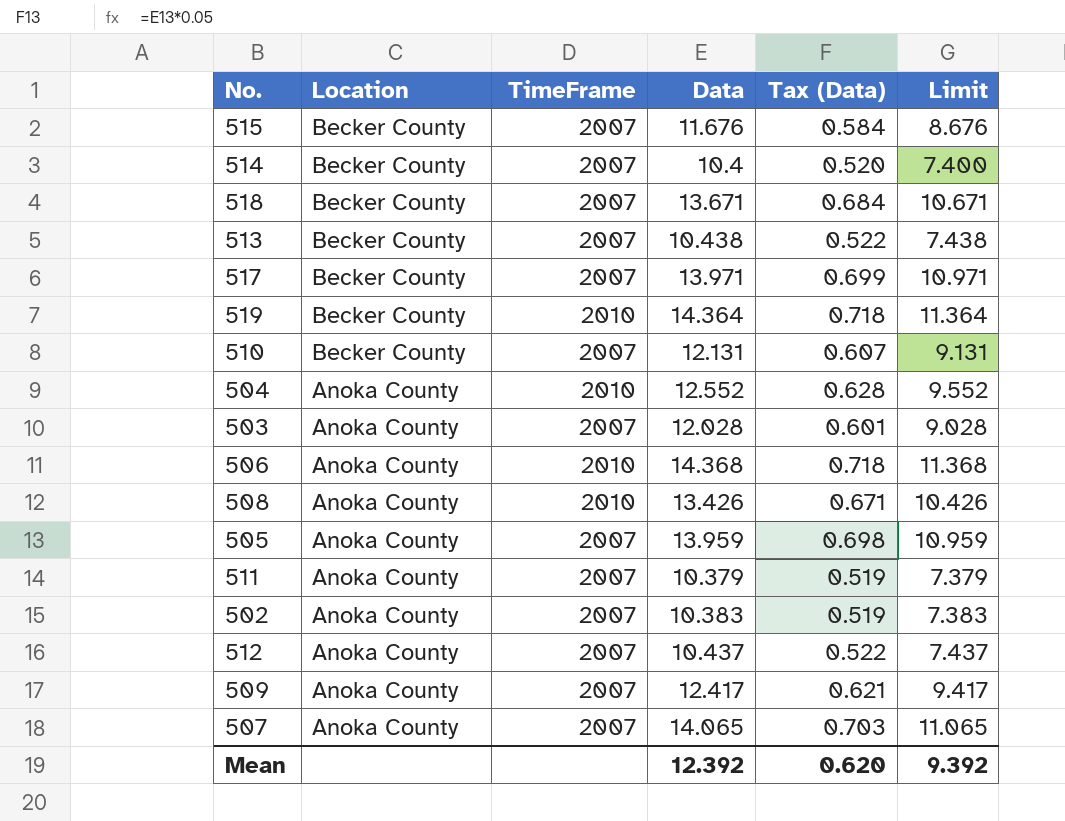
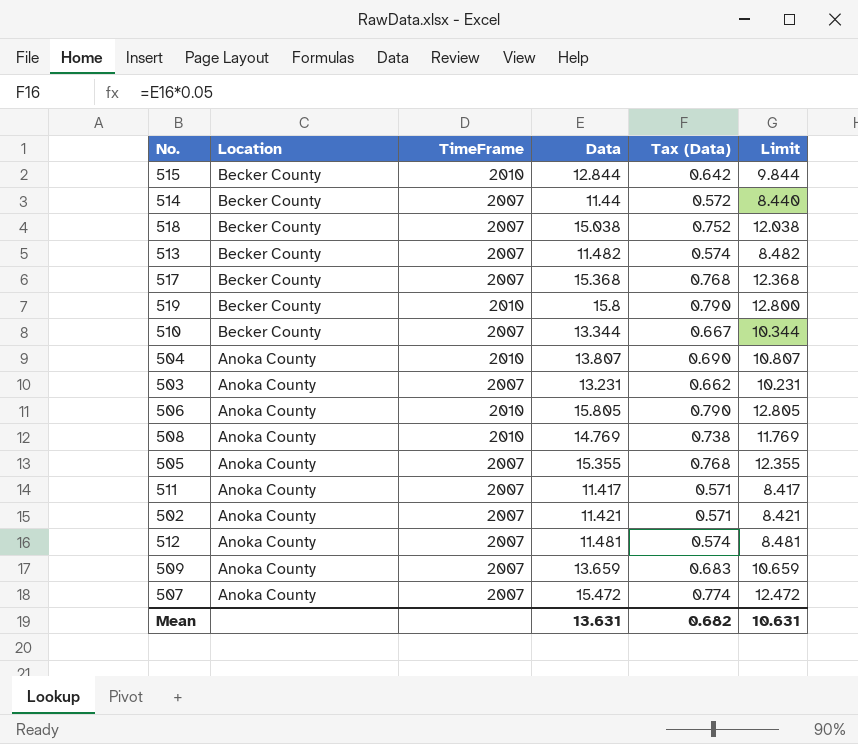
515 | TimeFrame: 2007 -> 2010
515 | Data: 11.676 -> 12.844
515 | Tax (Data): 0.584 -> 0.642
515 | Limit: 8.676 -> 9.844
514 | Data: 10.4 -> 11.44
514 | Tax (Data): 0.520 -> 0.572
514 | Limit: 7.400 -> 8.440
518 | Data: 13.671 -> 15.038
518 | Tax (Data): 0.684 -> 0.752
518 | Limit: 10.671 -> 12.038
513 | Data: 10.438 -> 11.482
513 | Tax (Data): 0.522 -> 0.574
513 | Limit: 7.438 -> 8.482
517 | Data: 13.971 -> 15.368
517 | Tax (Data): 0.699 -> 0.768
517 | Limit: 10.971 -> 12.368
519 | Data: 14.364 -> 15.8
519 | Tax (Data): 0.718 -> 0.790
519 | Limit: 11.364 -> 12.800
510 | Data: 12.131 -> 13.344
510 | Tax (Data): 0.607 -> 0.667
510 | Limit: 9.131 -> 10.344
504 | Data: 12.552 -> 13.807
504 | Tax (Data): 0.628 -> 0.690
504 | Limit: 9.552 -> 10.807
503 | Data: 12.028 -> 13.231
503 | Tax (Data): 0.601 -> 0.662
503 | Limit: 9.028 -> 10.231
506 | Data: 14.368 -> 15.805
506 | Tax (Data): 0.718 -> 0.790
506 | Limit: 11.368 -> 12.805
508 | Data: 13.426 -> 14.769
508 | Tax (Data): 0.671 -> 0.738
508 | Limit: 10.426 -> 11.769
505 | Data: 13.959 -> 15.355
505 | Tax (Data): 0.698 -> 0.768
505 | Limit: 10.959 -> 12.355
511 | Data: 10.379 -> 11.417
511 | Tax (Data): 0.519 -> 0.571
511 | Limit: 7.379 -> 8.417
502 | Data: 10.383 -> 11.421
502 | Tax (Data): 0.519 -> 0.571
502 | Limit: 7.383 -> 8.421
512 | Data: 10.437 -> 11.481
512 | Tax (Data): 0.522 -> 0.574
512 | Limit: 7.437 -> 8.481
509 | Data: 12.417 -> 13.659
509 | Tax (Data): 0.621 -> 0.683
509 | Limit: 9.417 -> 10.659
507 | Data: 14.065 -> 15.472
507 | Tax (Data): 0.703 -> 0.774
507 | Limit: 11.065 -> 12.472
Mean | Data: 12.392 -> 13.631
Mean | Tax (Data): 0.620 -> 0.682
Mean | Limit: 9.392 -> 10.631

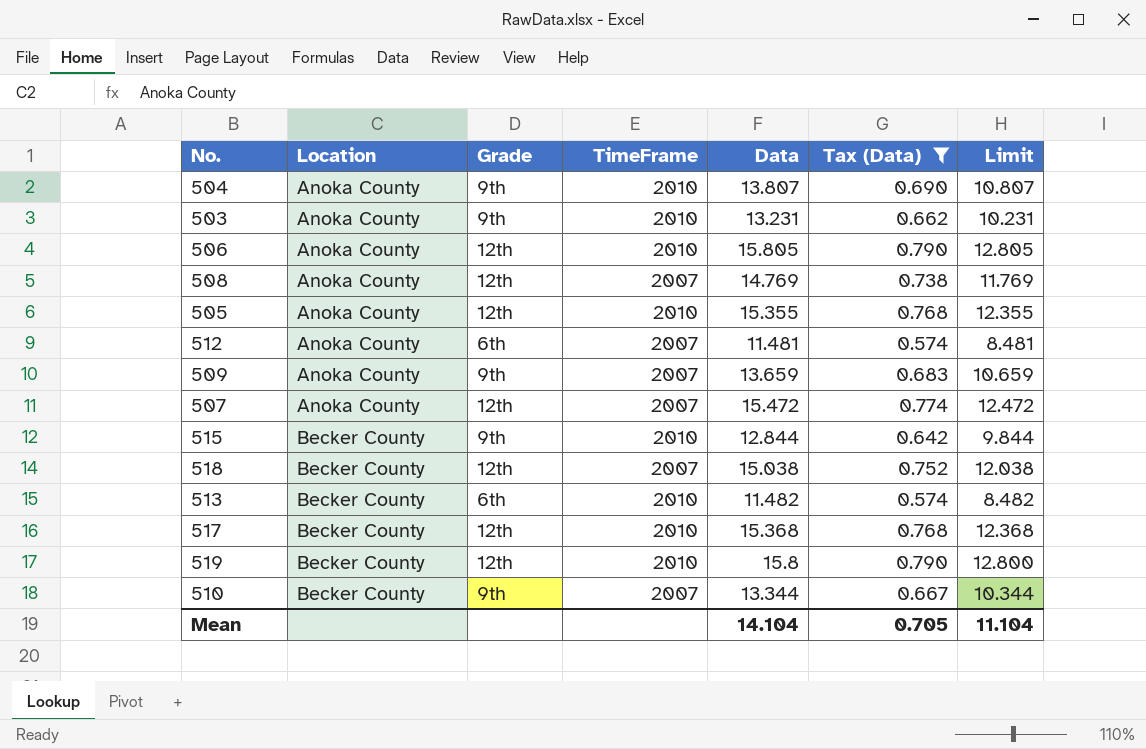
filter: none -> Tax (Data) >= 0.574
row order: Location descending -> Location ascending
column Grade | position: none -> 3
503 | TimeFrame: 2007 -> 2010
508 | TimeFrame: 2010 -> 2007
505 | TimeFrame: 2007 -> 2010
513 | TimeFrame: 2007 -> 2010
517 | TimeFrame: 2007 -> 2010
Mean | Data: 13.631 -> 14.104
Mean | Tax (Data): 0.682 -> 0.705
Mean | Limit: 10.631 -> 11.104

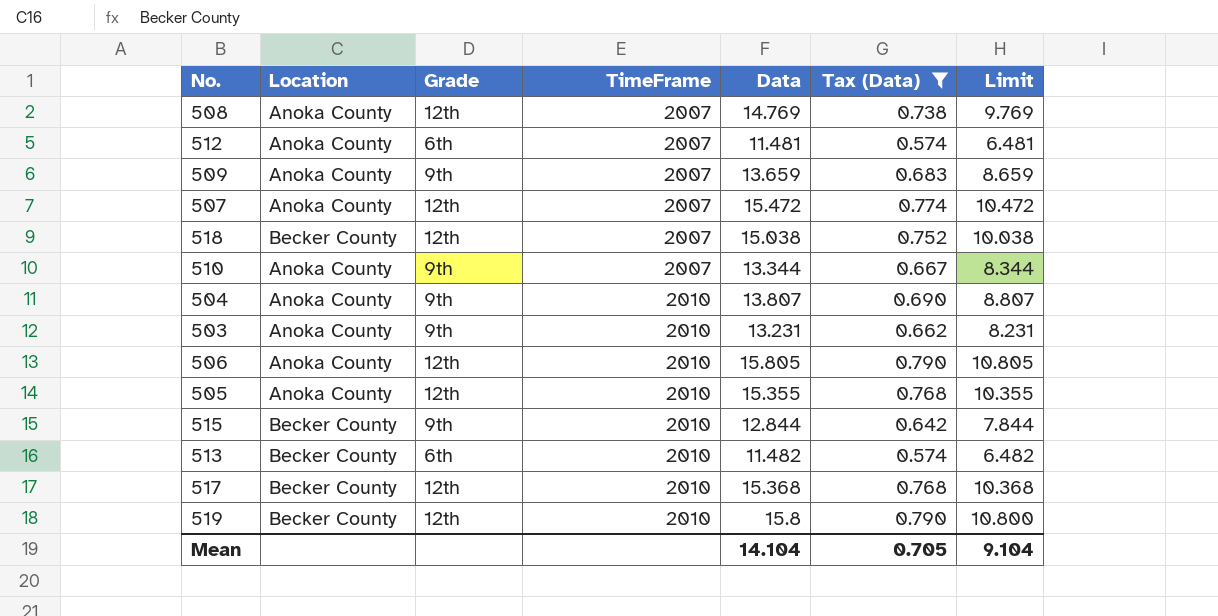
row order: Location ascending -> TimeFrame ascending
column Limit | formula: [Data] - 3 -> [Data] - 5
510 | Location: Becker County -> Anoka County
Mean | Limit: 11.104 -> 9.104

